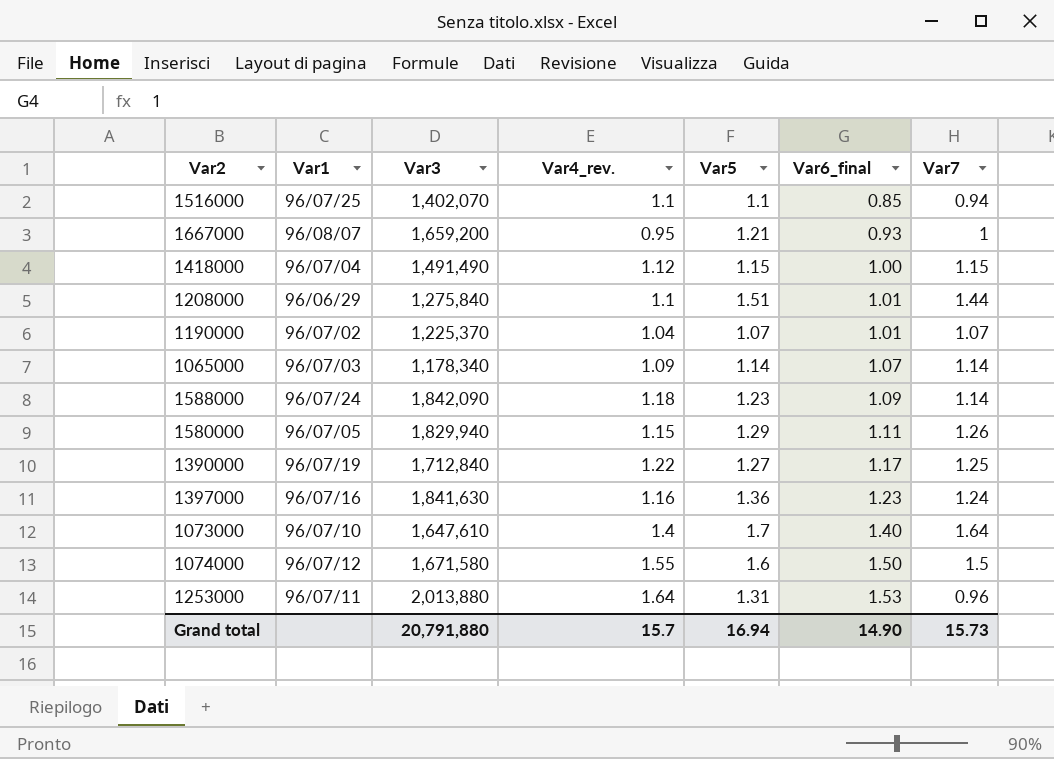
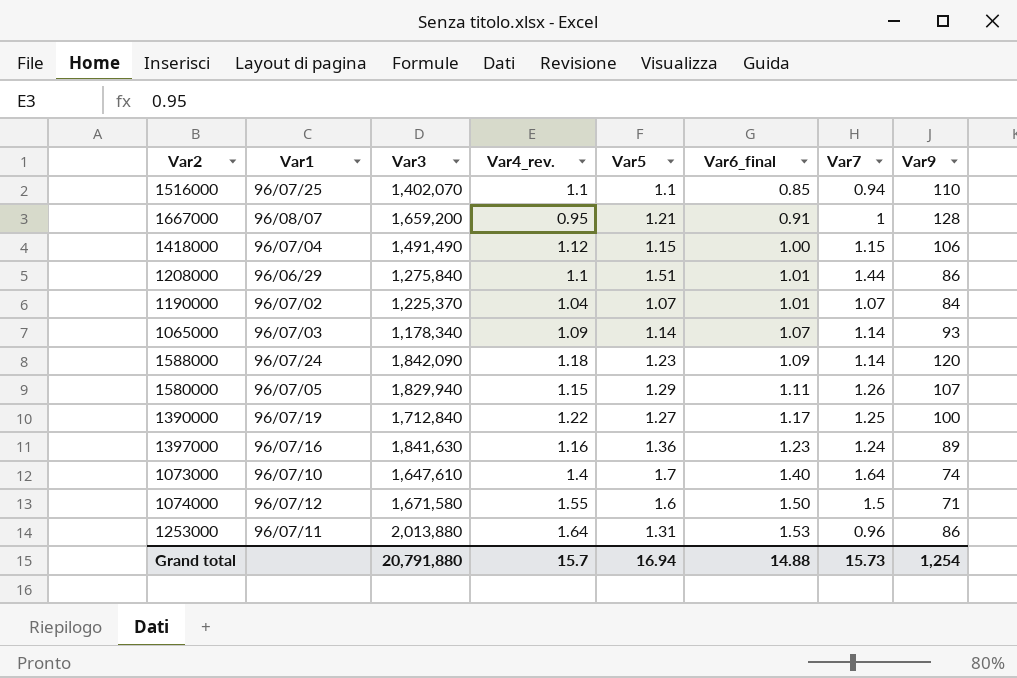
column Var9 | position: none -> 8
1667000 | Var6_final: 0.93 -> 0.91
Grand total | Var6_final: 14.90 -> 14.88

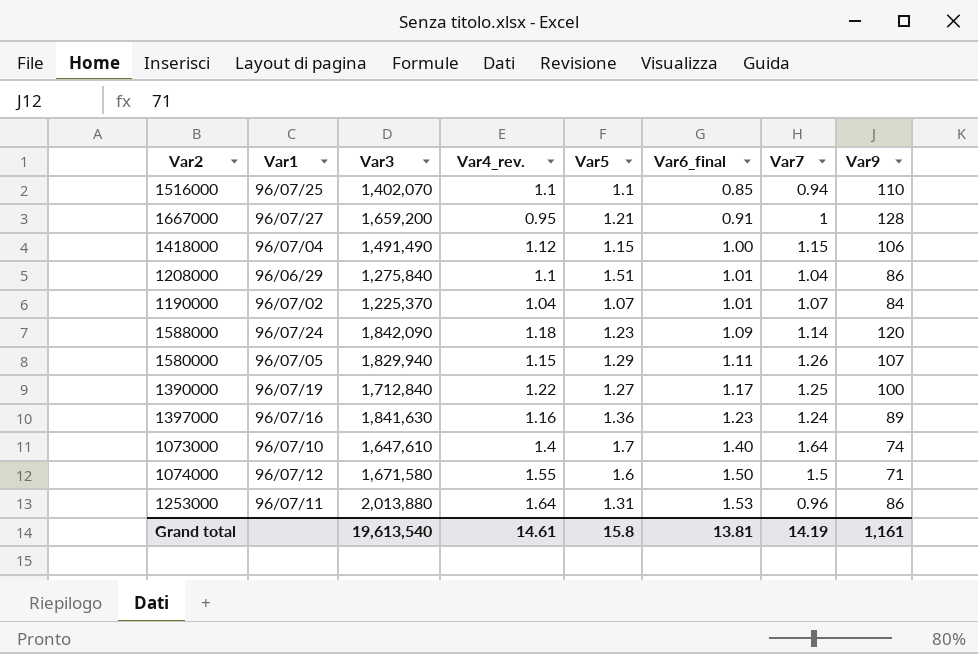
row 1065000: 96/07/03 | 1,178,340 | 1.09 | 1.14 | 1.07 | 1.14 | 93 -> none
1667000 | Var1: 96/08/07 -> 96/07/27
1208000 | Var7: 1.44 -> 1.04
Grand total | Var3: 20,791,880 -> 19,613,540
Grand total | Var4_rev.: 15.7 -> 14.61
Grand total | Var5: 16.94 -> 15.8
Grand total | Var6_final: 14.88 -> 13.81
Grand total | Var7: 15.73 -> 14.19
Grand total | Var9: 1,254 -> 1,161

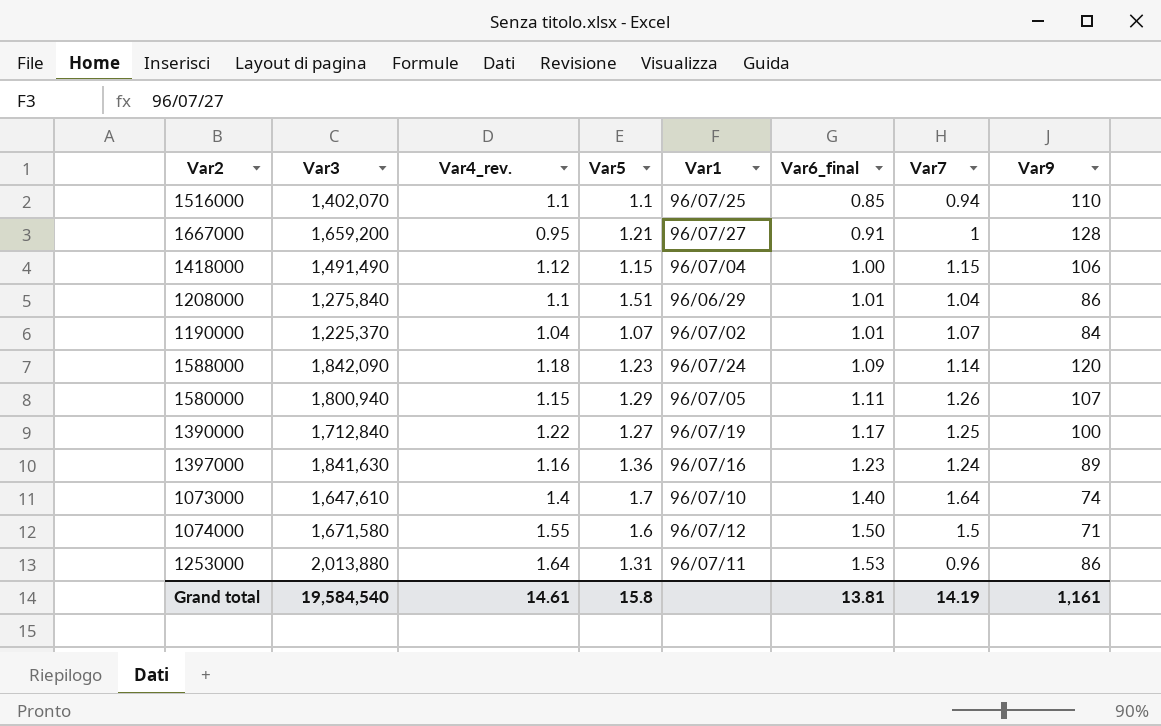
column Var1 | position: 2 -> 5
1580000 | Var3: 1,829,940 -> 1,800,940
Grand total | Var3: 19,613,540 -> 19,584,540

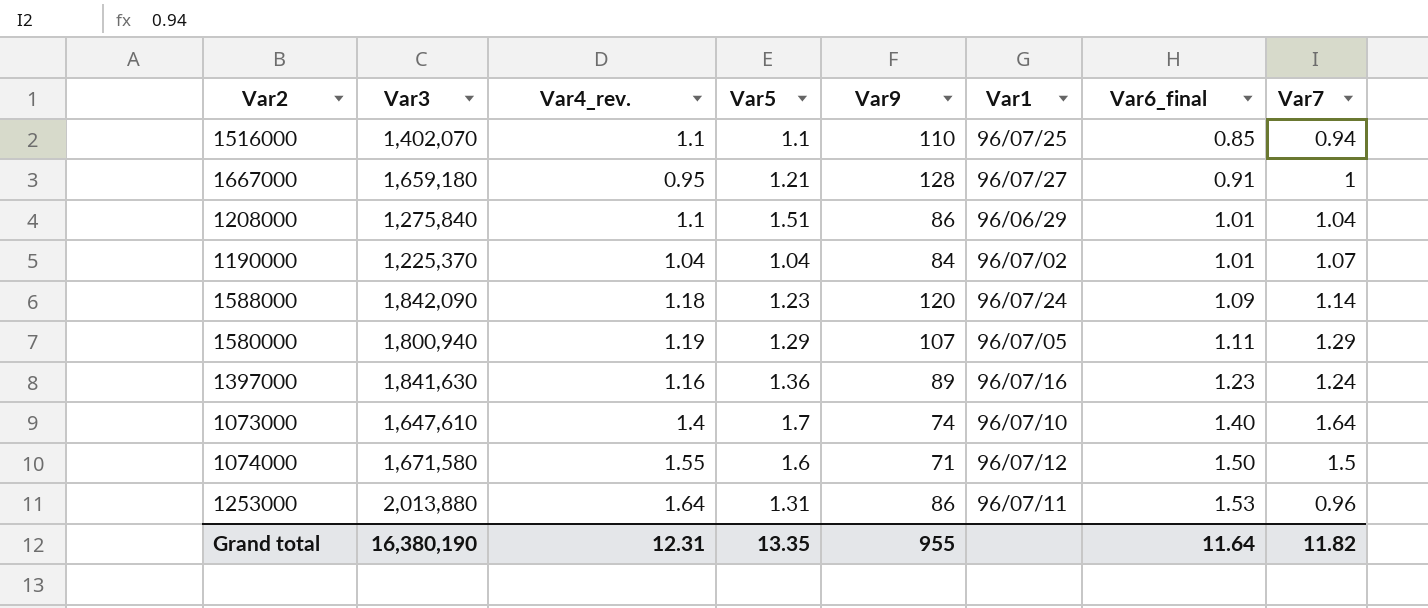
column Var9 | position: 8 -> 5
row 1418000: 1,491,490 | 1.12 | 1.15 | 96/07/04 | 1.00 | 1.15 | 106 -> none
row 1390000: 1,712,840 | 1.22 | 1.27 | 96/07/19 | 1.17 | 1.25 | 100 -> none
1667000 | Var3: 1,659,200 -> 1,659,180
1190000 | Var5: 1.07 -> 1.04
1580000 | Var4_rev.: 1.15 -> 1.19
1580000 | Var7: 1.26 -> 1.29
Grand total | Var3: 19,584,540 -> 16,380,190
Grand total | Var4_rev.: 14.61 -> 12.31
Grand total | Var5: 15.8 -> 13.35
Grand total | Var9: 1,161 -> 955
Grand total | Var6_final: 13.81 -> 11.64
Grand total | Var7: 14.19 -> 11.82

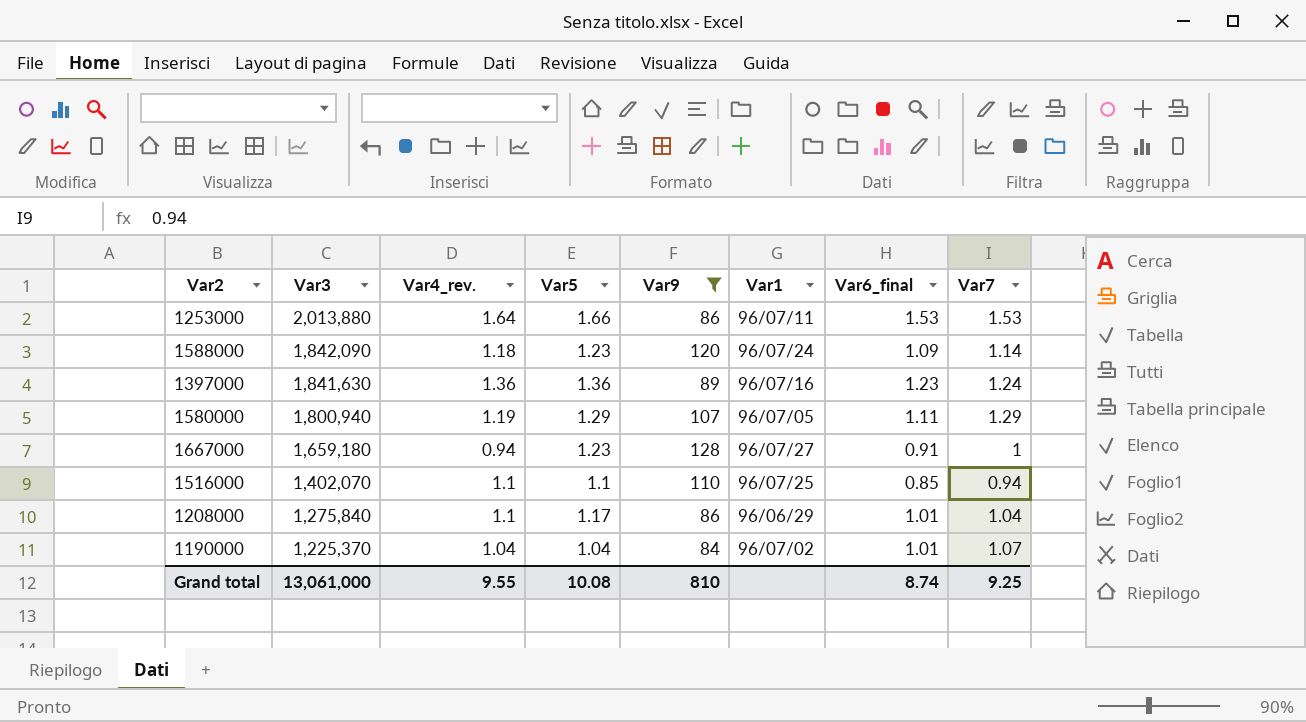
filter: none -> Var9 >= 84
row order: Var6_final ascending -> Var3 descending
1253000 | Var5: 1.31 -> 1.66
1253000 | Var7: 0.96 -> 1.53
1397000 | Var4_rev.: 1.16 -> 1.36
1667000 | Var4_rev.: 0.95 -> 0.94
1667000 | Var5: 1.21 -> 1.23
1208000 | Var5: 1.51 -> 1.17
Grand total | Var3: 16,380,190 -> 13,061,000
Grand total | Var4_rev.: 12.31 -> 9.55
Grand total | Var5: 13.35 -> 10.08
Grand total | Var9: 955 -> 810
Grand total | Var6_final: 11.64 -> 8.74
Grand total | Var7: 11.82 -> 9.25

